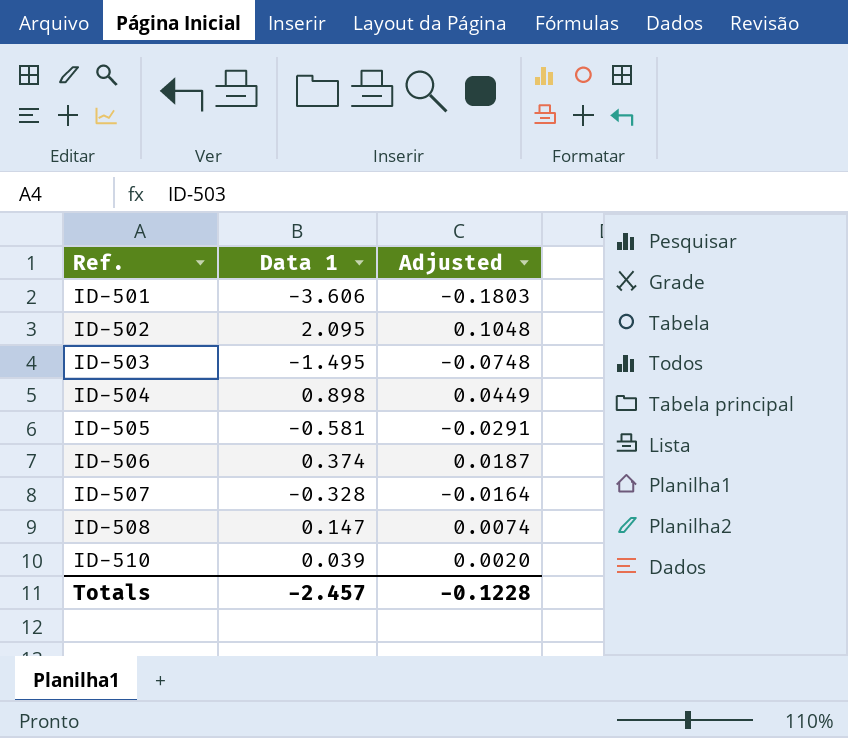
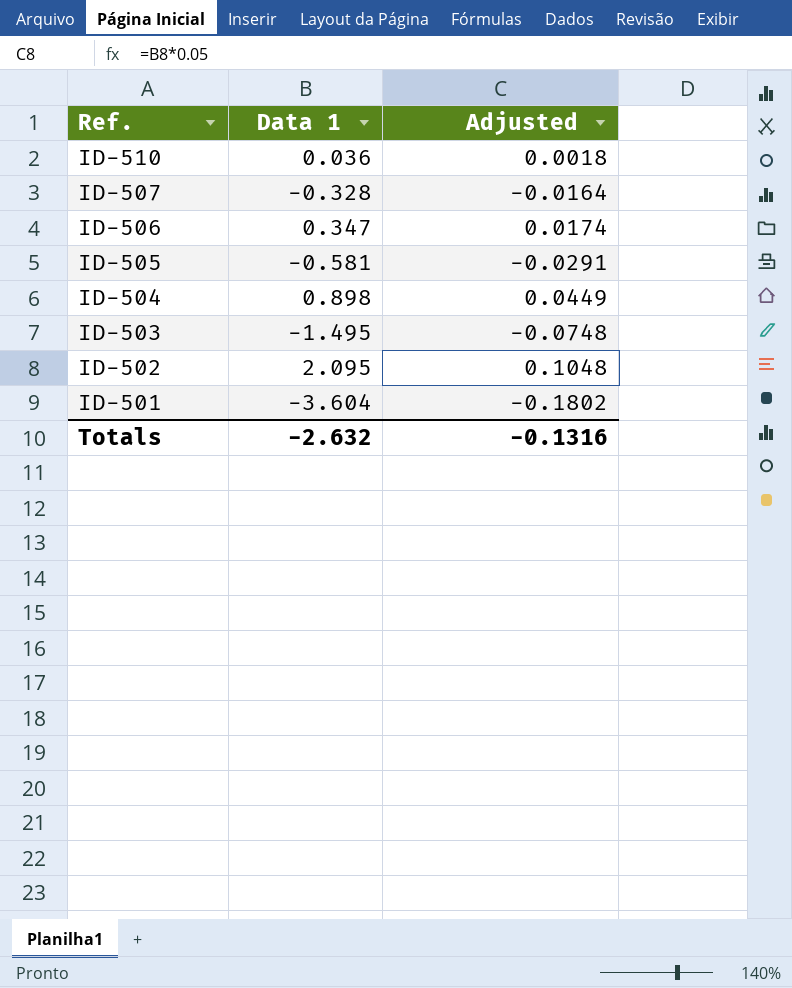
row order: Ref. ascending -> Ref. descending
row ID-508: 0.147 | 0.0074 -> none
ID-510 | Data 1: 0.039 -> 0.036
ID-510 | Adjusted: 0.0020 -> 0.0018
ID-506 | Data 1: 0.374 -> 0.347
ID-506 | Adjusted: 0.0187 -> 0.0174
ID-501 | Data 1: -3.606 -> -3.604
ID-501 | Adjusted: -0.1803 -> -0.1802
Totals | Data 1: -2.457 -> -2.632
Totals | Adjusted: -0.1228 -> -0.1316

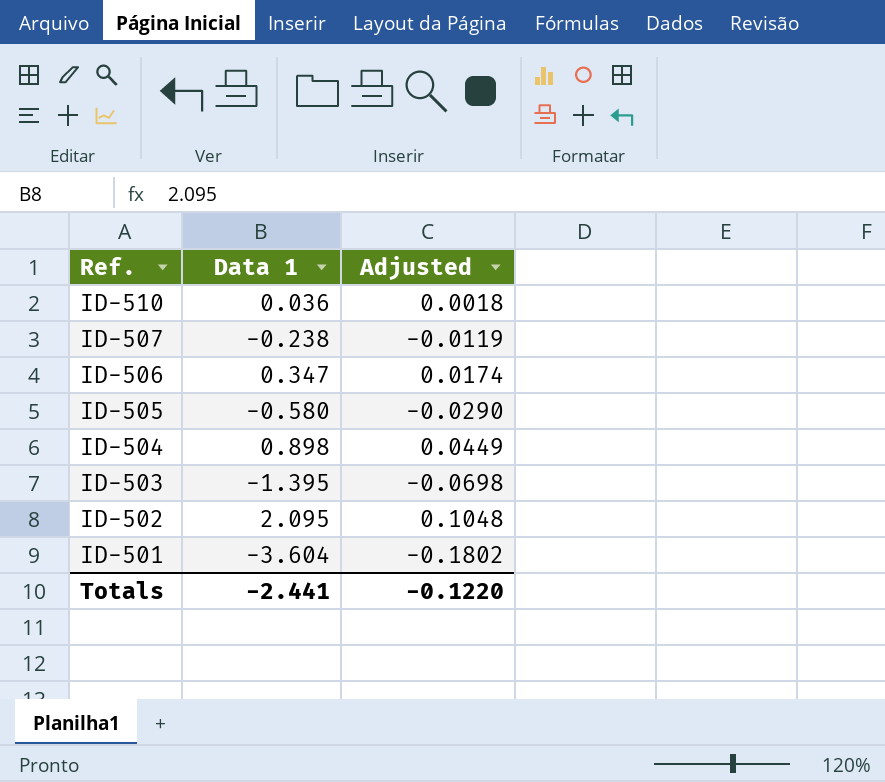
ID-507 | Data 1: -0.328 -> -0.238
ID-507 | Adjusted: -0.0164 -> -0.0119
ID-505 | Data 1: -0.581 -> -0.580
ID-505 | Adjusted: -0.0291 -> -0.0290
ID-503 | Data 1: -1.495 -> -1.395
ID-503 | Adjusted: -0.0748 -> -0.0698
Totals | Data 1: -2.632 -> -2.441
Totals | Adjusted: -0.1316 -> -0.1220

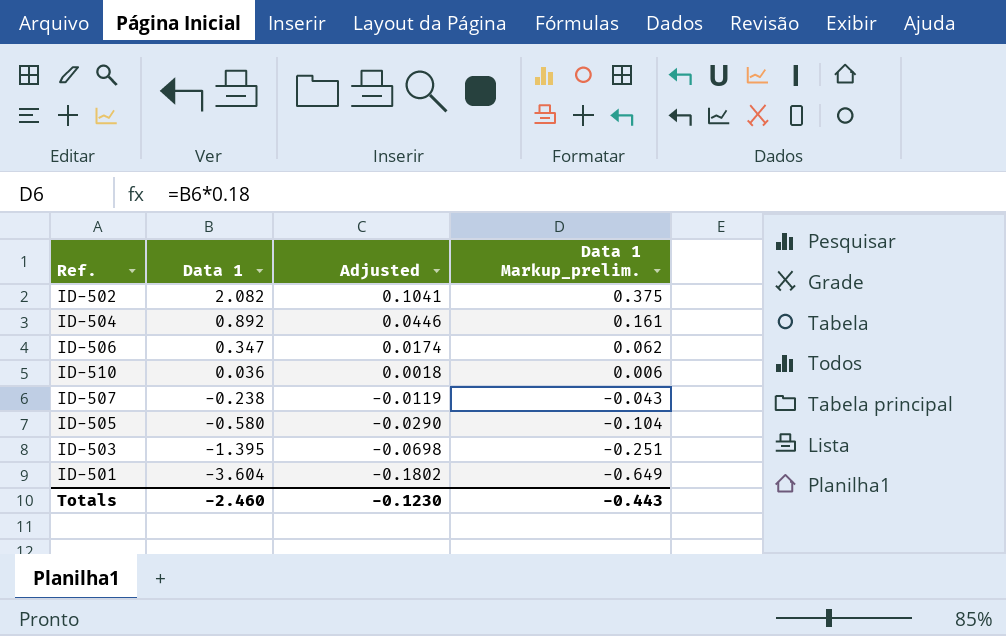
row order: Ref. descending -> Data 1 descending
column Data 1 Markup_prelim. | formula: none -> [Data 1] * 0.18
ID-502 | Data 1: 2.095 -> 2.082
ID-502 | Adjusted: 0.1048 -> 0.1041
ID-504 | Data 1: 0.898 -> 0.892
ID-504 | Adjusted: 0.0449 -> 0.0446
Totals | Data 1: -2.441 -> -2.460
Totals | Adjusted: -0.1220 -> -0.1230

